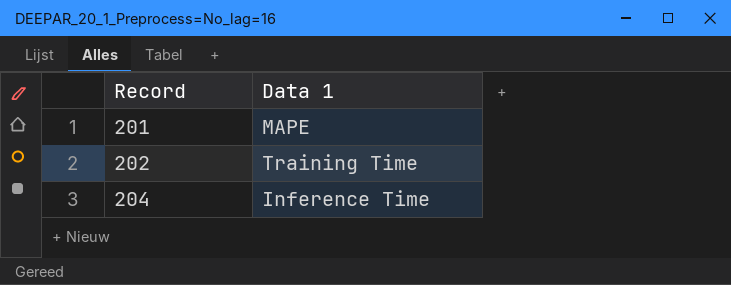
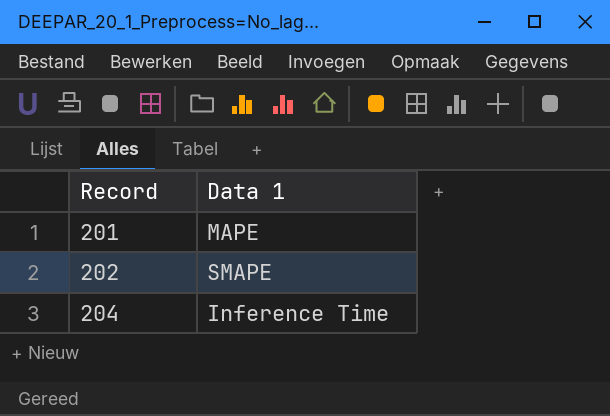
202 | Data 1: Training Time -> SMAPE

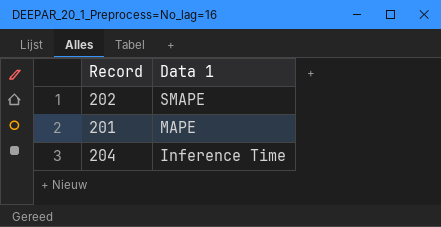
row order: Record ascending -> Data 1 descending

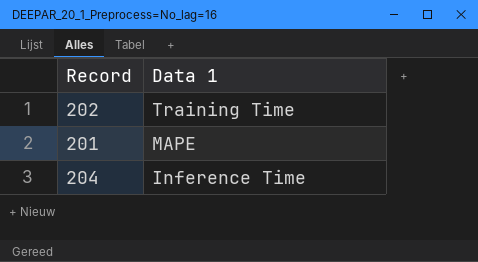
202 | Data 1: SMAPE -> Training Time

